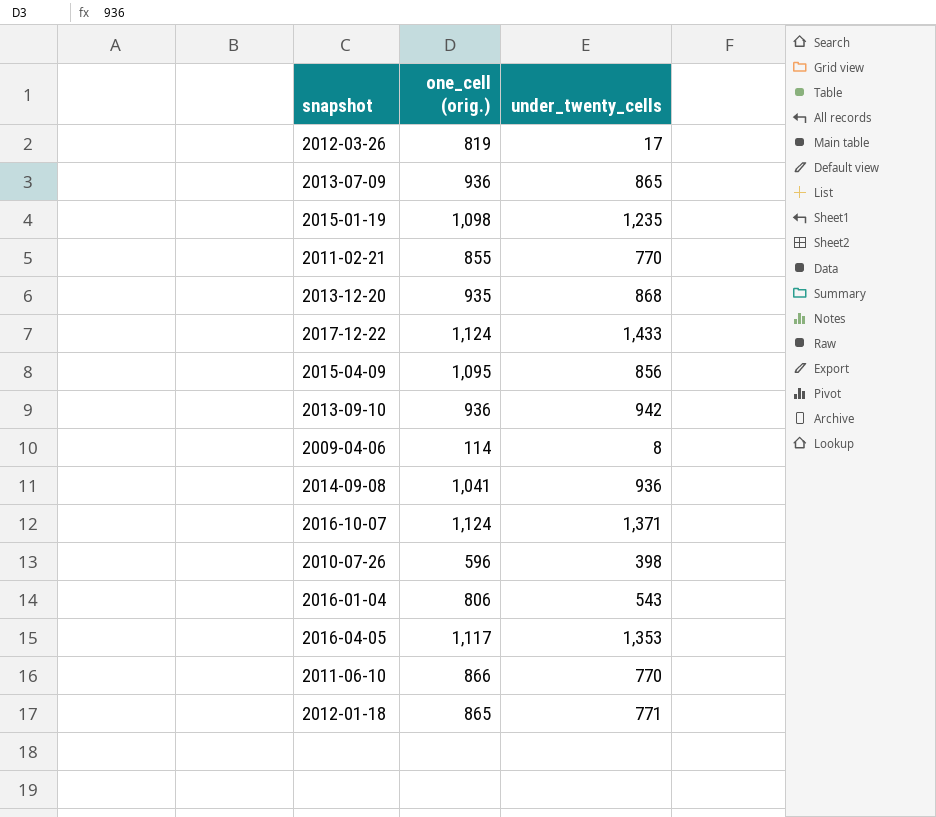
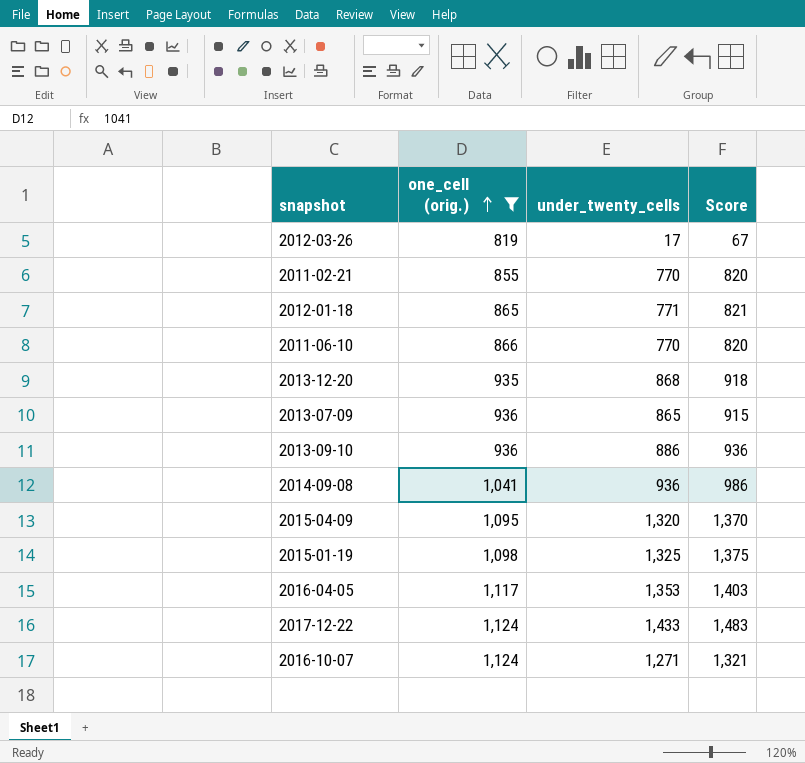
filter: none -> one_cell (orig.) >= 819
row order: none -> one_cell (orig.) ascending
column Score | formula: none -> [under_twenty_cells] + 50
2013-09-10 | under_twenty_cells: 942 -> 886
2015-04-09 | under_twenty_cells: 856 -> 1,320
2015-01-19 | under_twenty_cells: 1,235 -> 1,325
2016-10-07 | under_twenty_cells: 1,371 -> 1,271

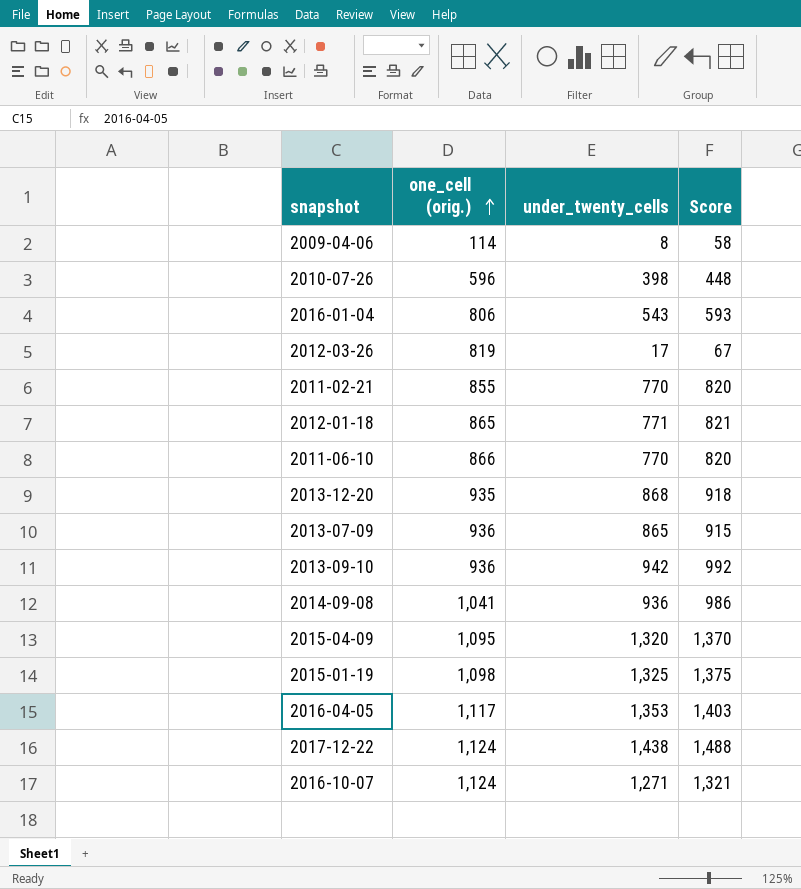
filter: one_cell (orig.) >= 819 -> none
2013-09-10 | under_twenty_cells: 886 -> 942
2013-09-10 | Score: 936 -> 992
2017-12-22 | under_twenty_cells: 1,433 -> 1,438
2017-12-22 | Score: 1,483 -> 1,488

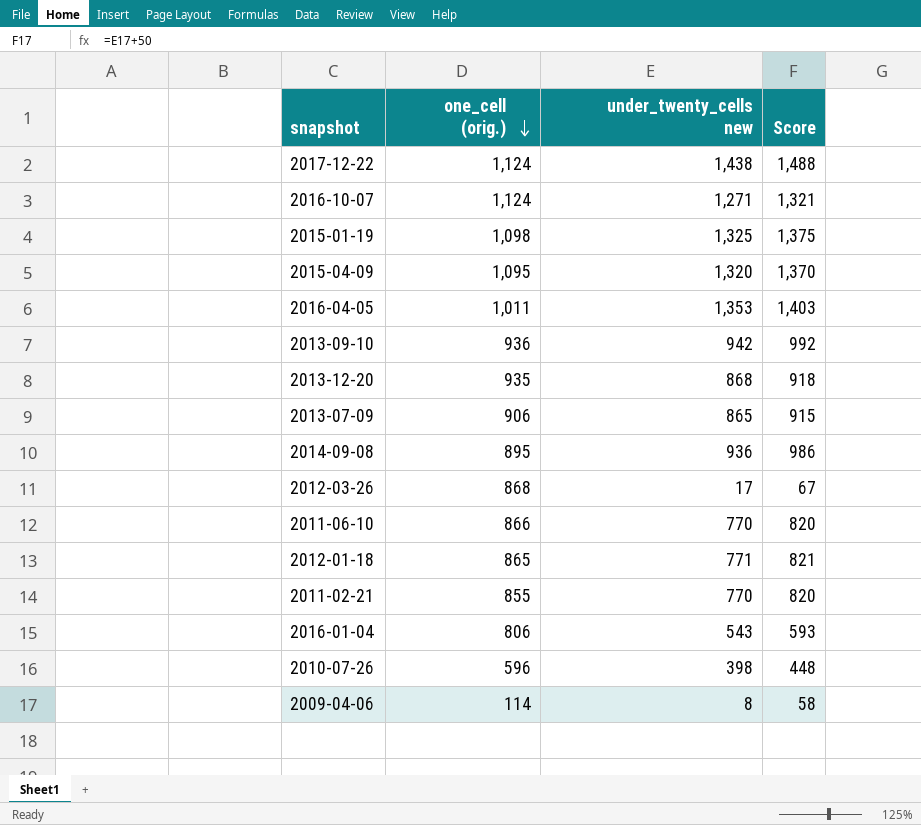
row order: one_cell (orig.) ascending -> one_cell (orig.) descending
column name: under_twenty_cells -> under_twenty_cells new
2016-04-05 | one_cell (orig.): 1,117 -> 1,011
2013-07-09 | one_cell (orig.): 936 -> 906
2014-09-08 | one_cell (orig.): 1,041 -> 895
2012-03-26 | one_cell (orig.): 819 -> 868

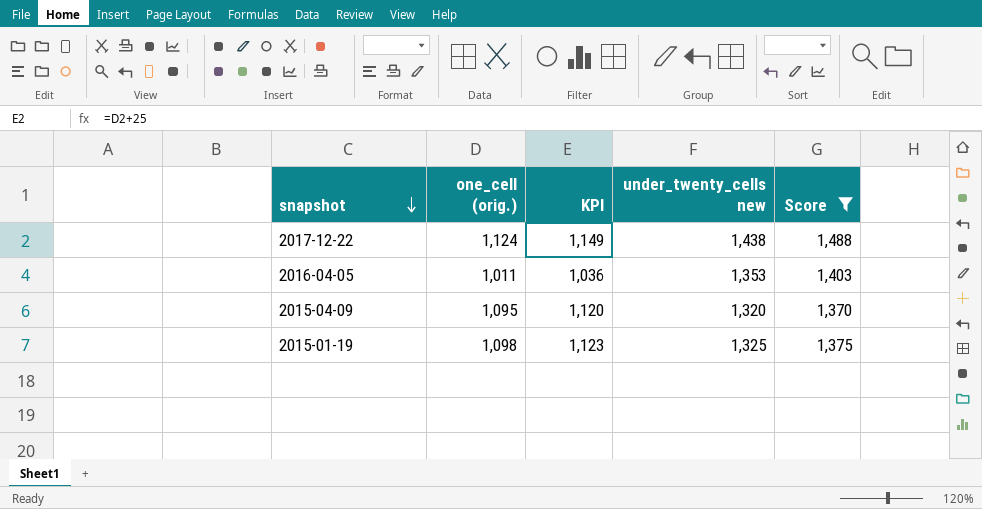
filter: none -> Score >= 1,370
row order: one_cell (orig.) descending -> snapshot descending
column KPI | formula: none -> [one_cell (orig.)] + 25

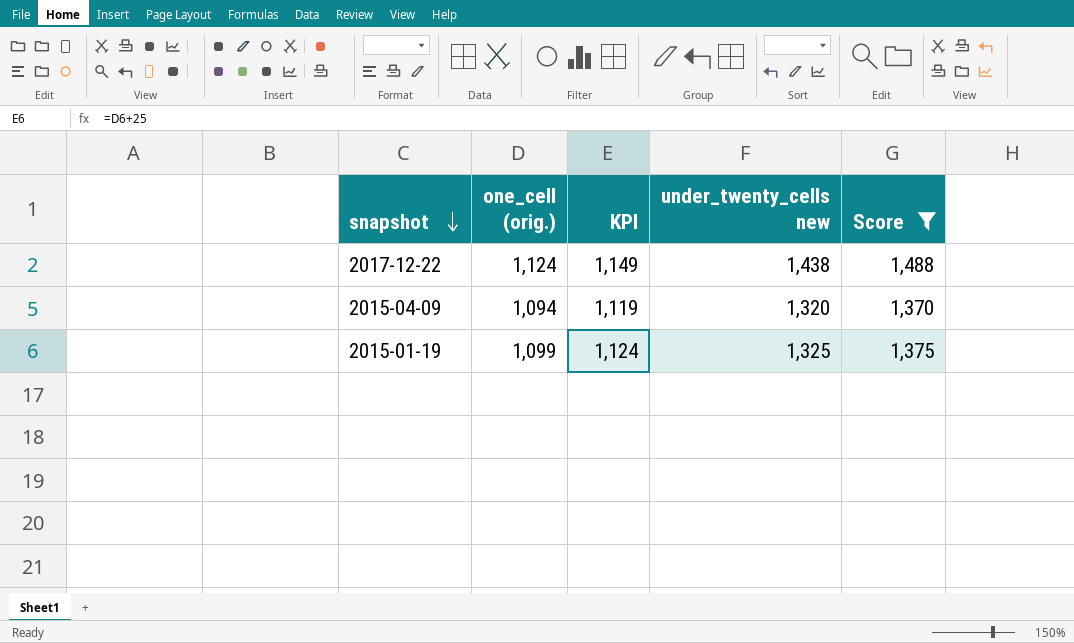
row 2016-04-05: 1,011 | 1,036 | 1,353 | 1,403 -> none
2015-04-09 | one_cell (orig.): 1,095 -> 1,094
2015-04-09 | KPI: 1,120 -> 1,119
2015-01-19 | one_cell (orig.): 1,098 -> 1,099
2015-01-19 | KPI: 1,123 -> 1,124

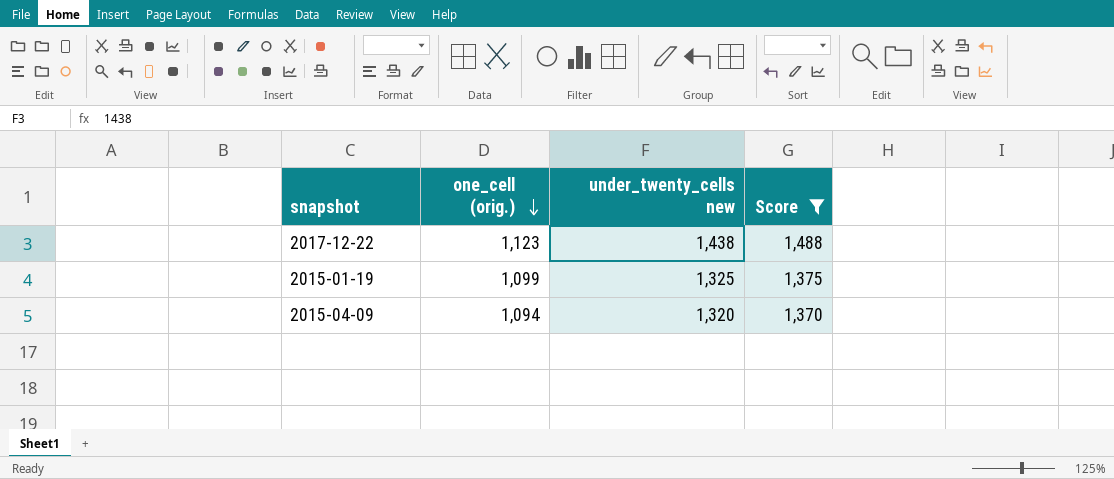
row order: snapshot descending -> one_cell (orig.) descending
column KPI | formula: [one_cell (orig.)] + 25 -> none
2017-12-22 | one_cell (orig.): 1,124 -> 1,123

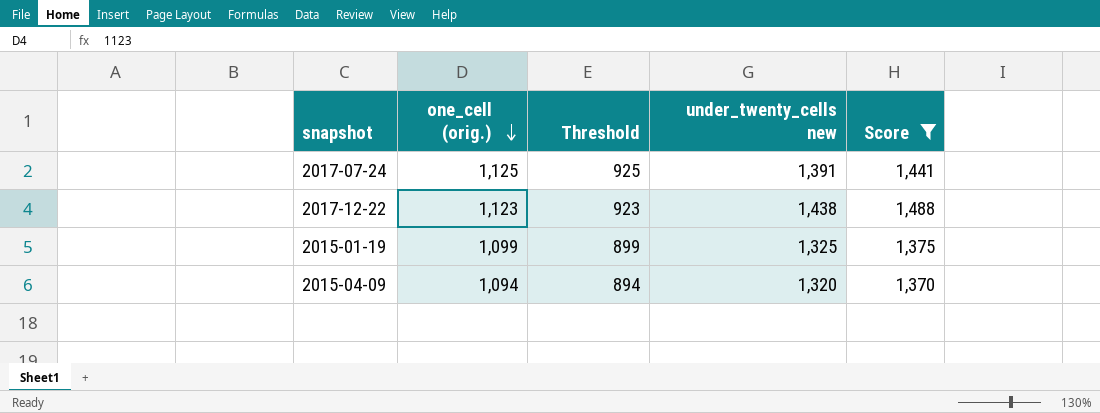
column Threshold | formula: none -> [one_cell (orig.)] - 200
row 2017-07-24: none -> 1,125 | 925 | 1,391 | 1,441

